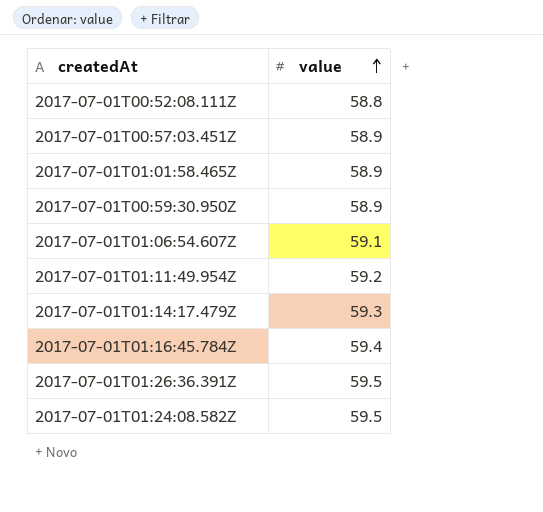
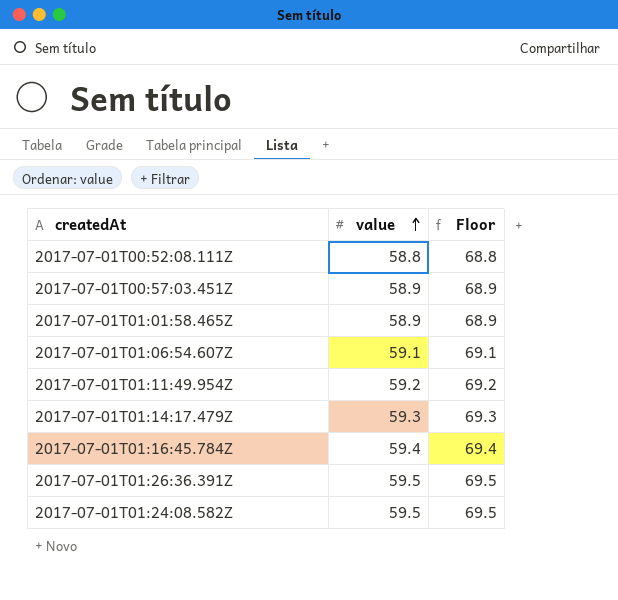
column Floor | formula: none -> [value] + 10
row 2017-07-01T00:59:30.950Z: 58.9 -> none

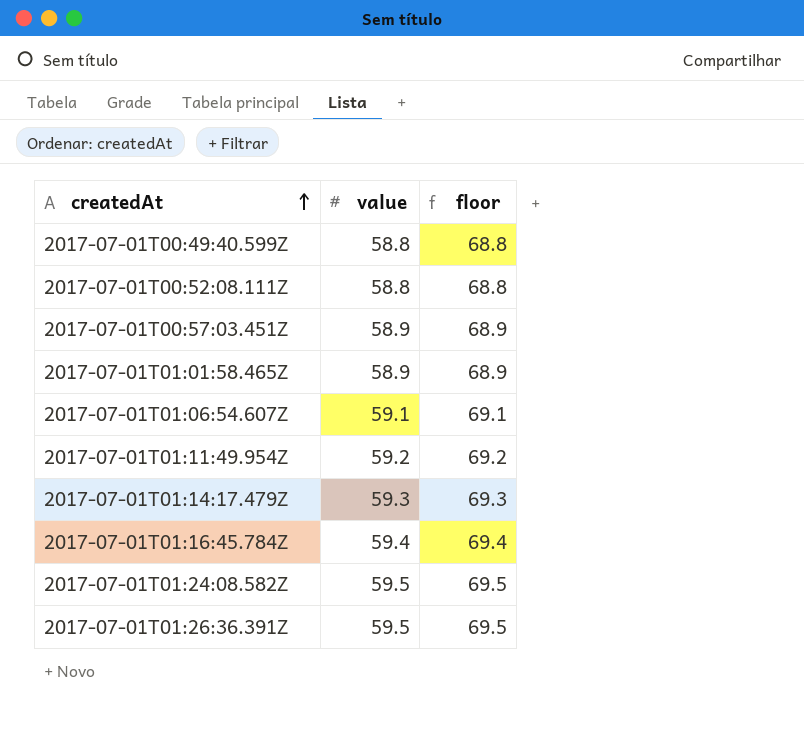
row order: value ascending -> createdAt ascending
column name: Floor -> floor
row 2017-07-01T00:49:40.599Z: none -> 58.8 | 68.8

